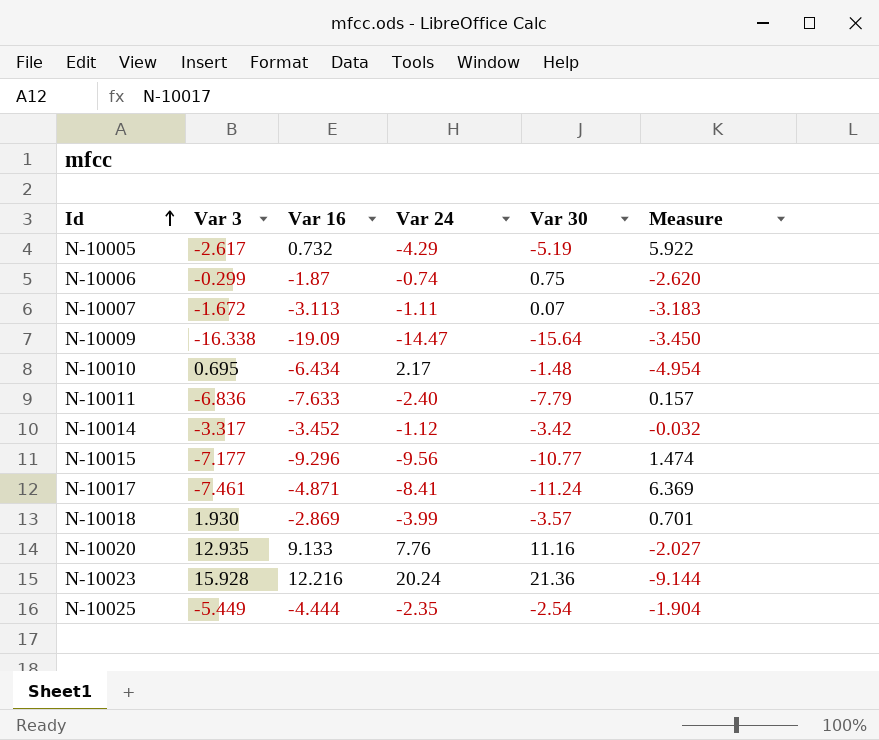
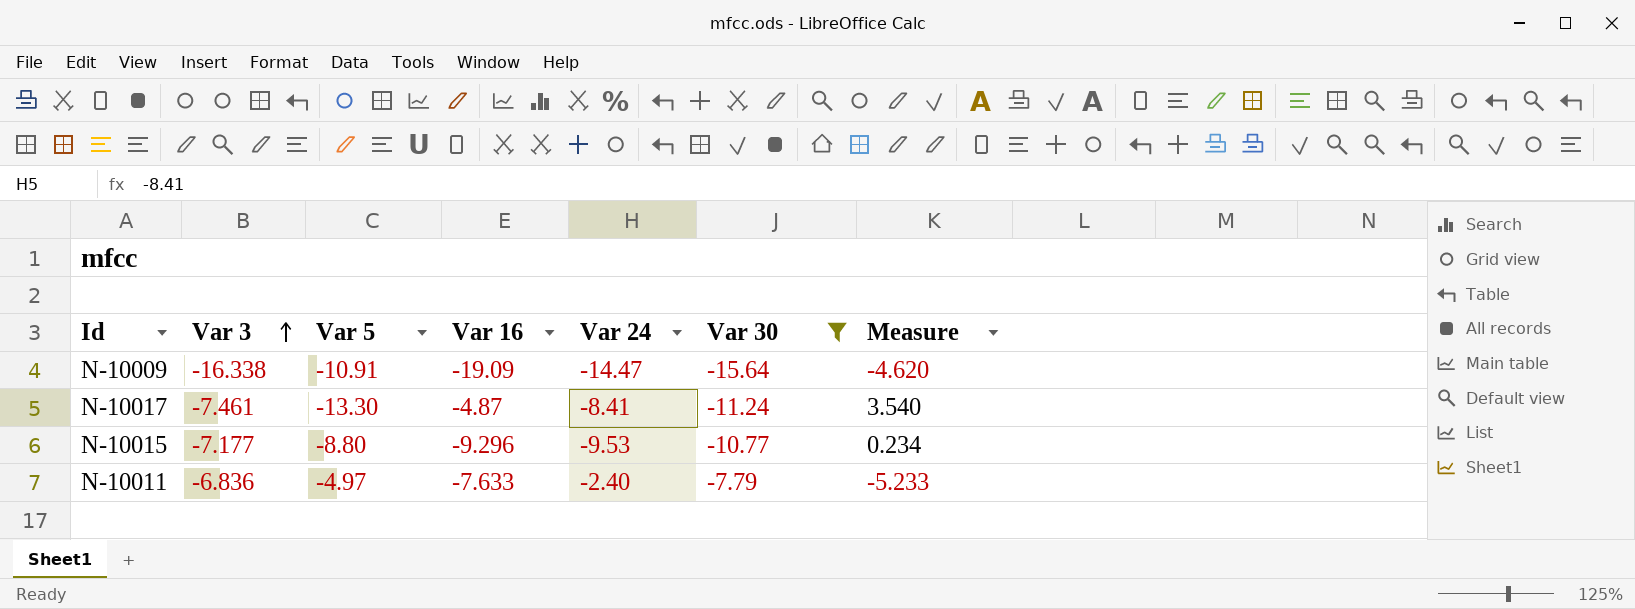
filter: none -> Var 30 <= -7.79
row order: Id ascending -> Var 3 ascending
column Var 5 | position: none -> 3
column Measure | formula: [Var 16] - [Var 30] -> [Var 16] - [Var 24]
N-10017 | Var 16: -4.871 -> -4.87
N-10015 | Var 24: -9.56 -> -9.53

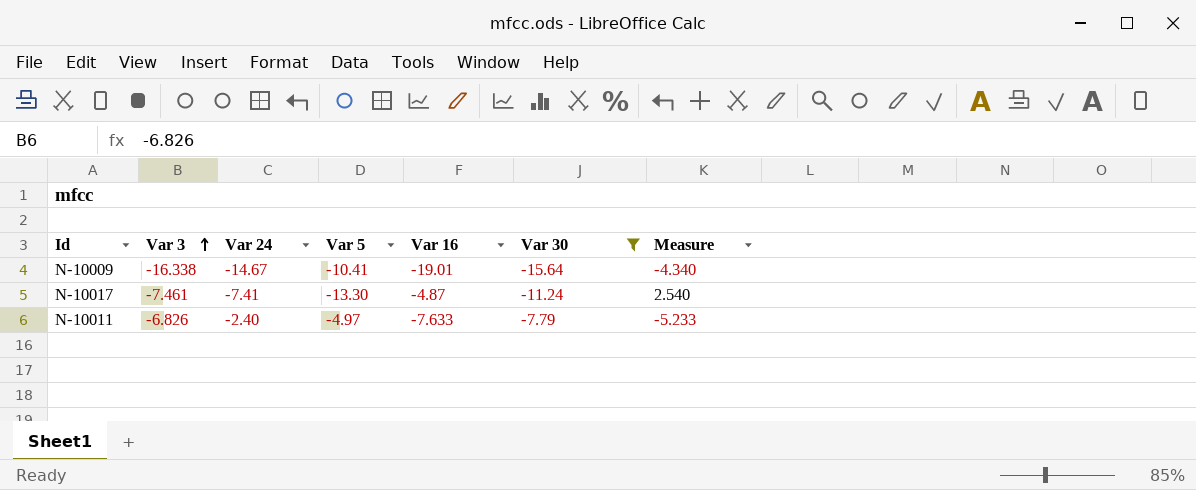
column Var 24 | position: 5 -> 3
row N-10015: -7.177 | -8.80 | -9.296 | -9.53 | -10.77 | 0.234 -> none
N-10009 | Var 24: -14.47 -> -14.67
N-10009 | Var 5: -10.91 -> -10.41
N-10009 | Var 16: -19.09 -> -19.01
N-10009 | Measure: -4.620 -> -4.340
N-10017 | Var 24: -8.41 -> -7.41
N-10017 | Measure: 3.540 -> 2.540
N-10011 | Var 3: -6.836 -> -6.826

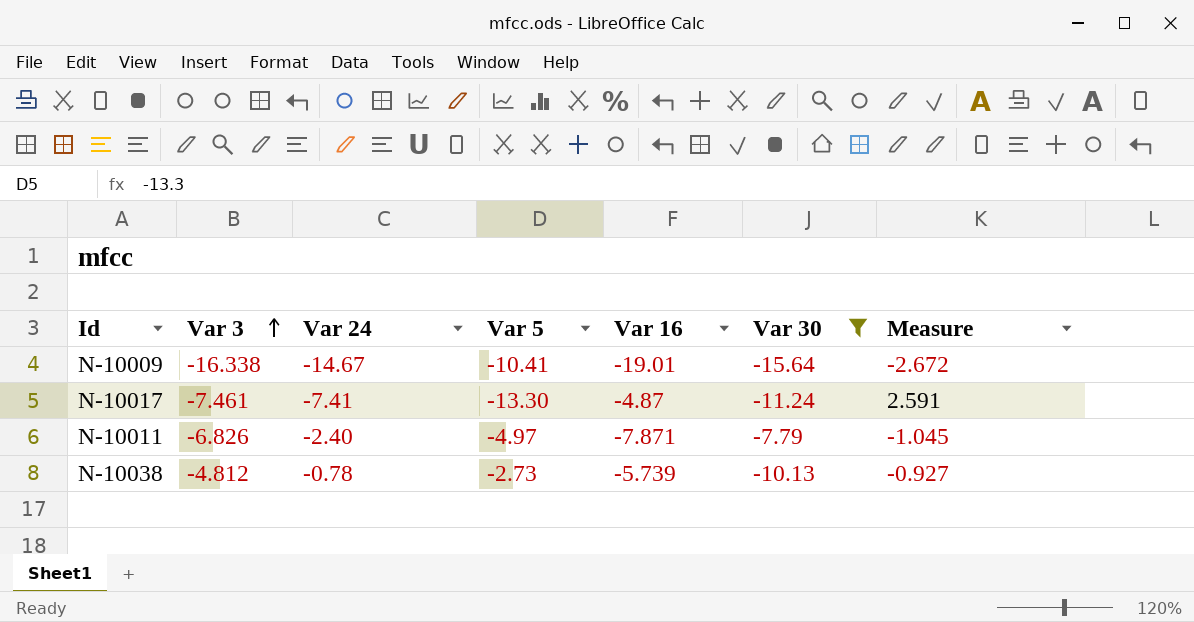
column Measure | formula: [Var 16] - [Var 24] -> [Var 16] - [Var 3]
N-10011 | Var 16: -7.633 -> -7.871
row N-10038: none -> -4.812 | -0.78 | -2.73 | -5.739 | -10.13 | -0.927

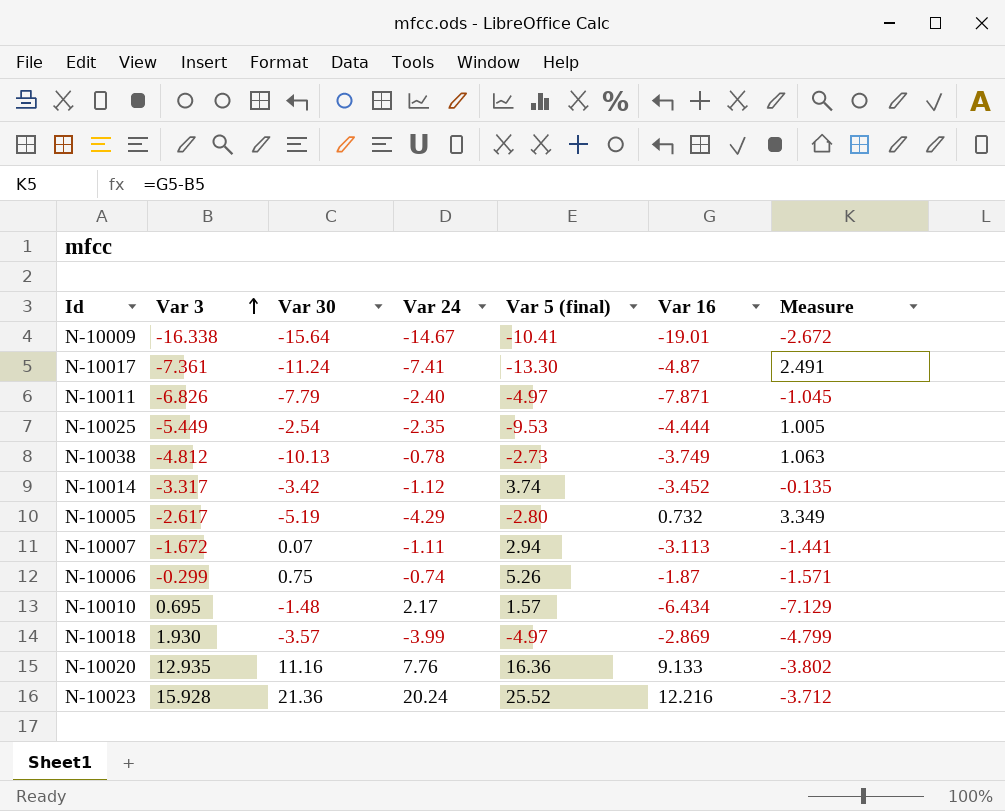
filter: Var 30 <= -7.79 -> none
column Var 30 | position: 6 -> 3
column name: Var 5 -> Var 5 (final)
N-10017 | Var 3: -7.461 -> -7.361
N-10017 | Measure: 2.591 -> 2.491
N-10038 | Var 16: -5.739 -> -3.749
N-10038 | Measure: -0.927 -> 1.063

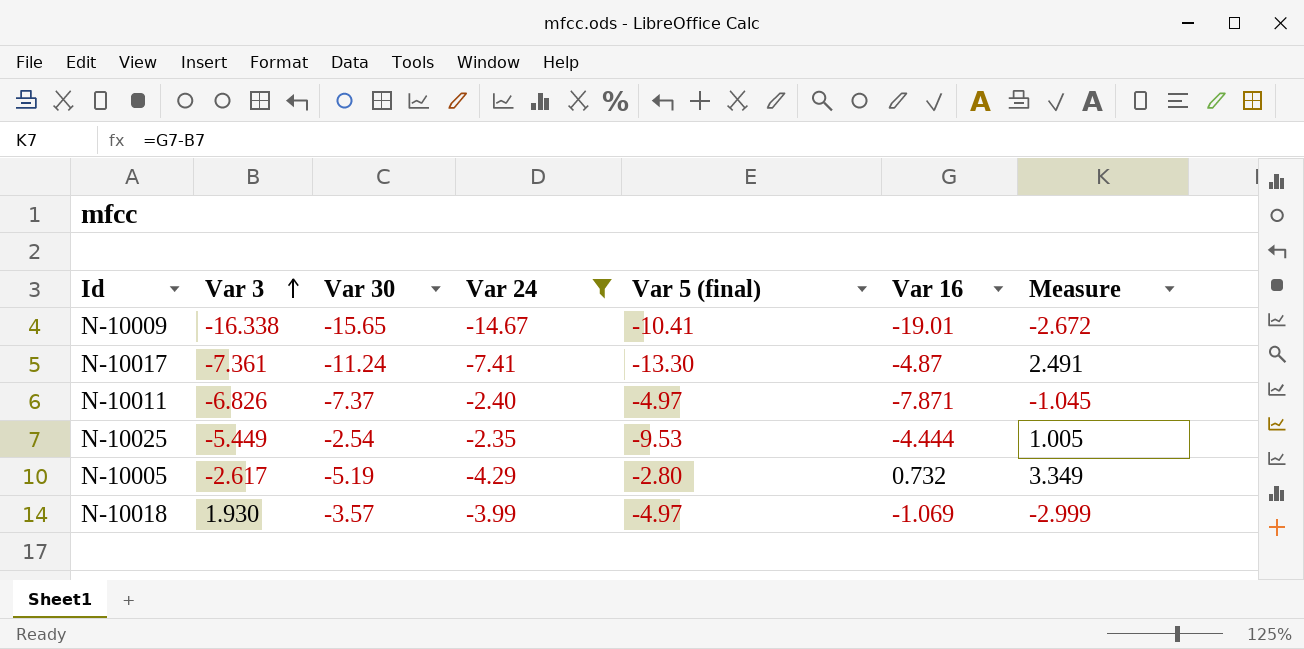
filter: none -> Var 24 <= -2.35
N-10009 | Var 30: -15.64 -> -15.65
N-10011 | Var 30: -7.79 -> -7.37
N-10018 | Var 16: -2.869 -> -1.069
N-10018 | Measure: -4.799 -> -2.999

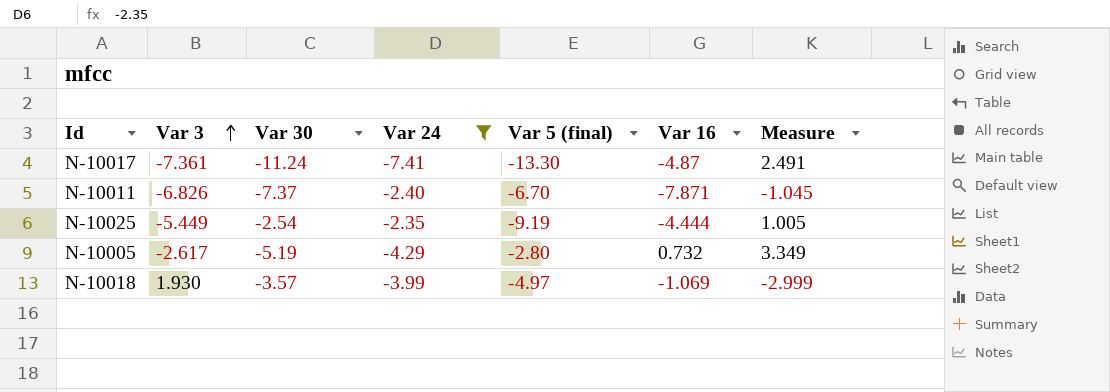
row N-10009: -16.338 | -15.65 | -14.67 | -10.41 | -19.01 | -2.672 -> none
N-10011 | Var 5 (final): -4.97 -> -6.70
N-10025 | Var 5 (final): -9.53 -> -9.19

